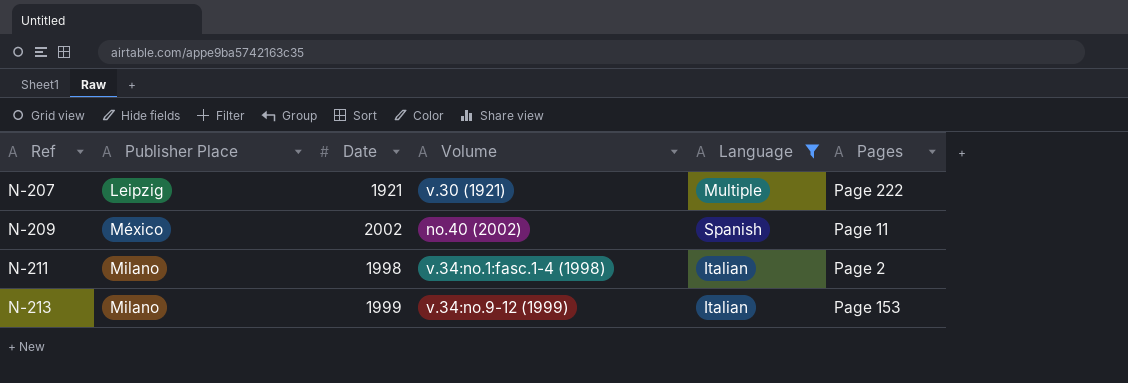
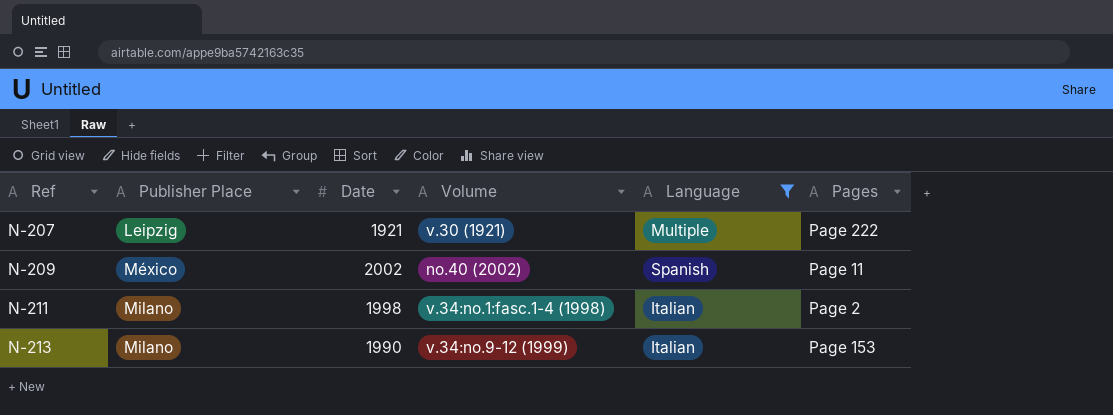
N-213 | Date: 1999 -> 1990

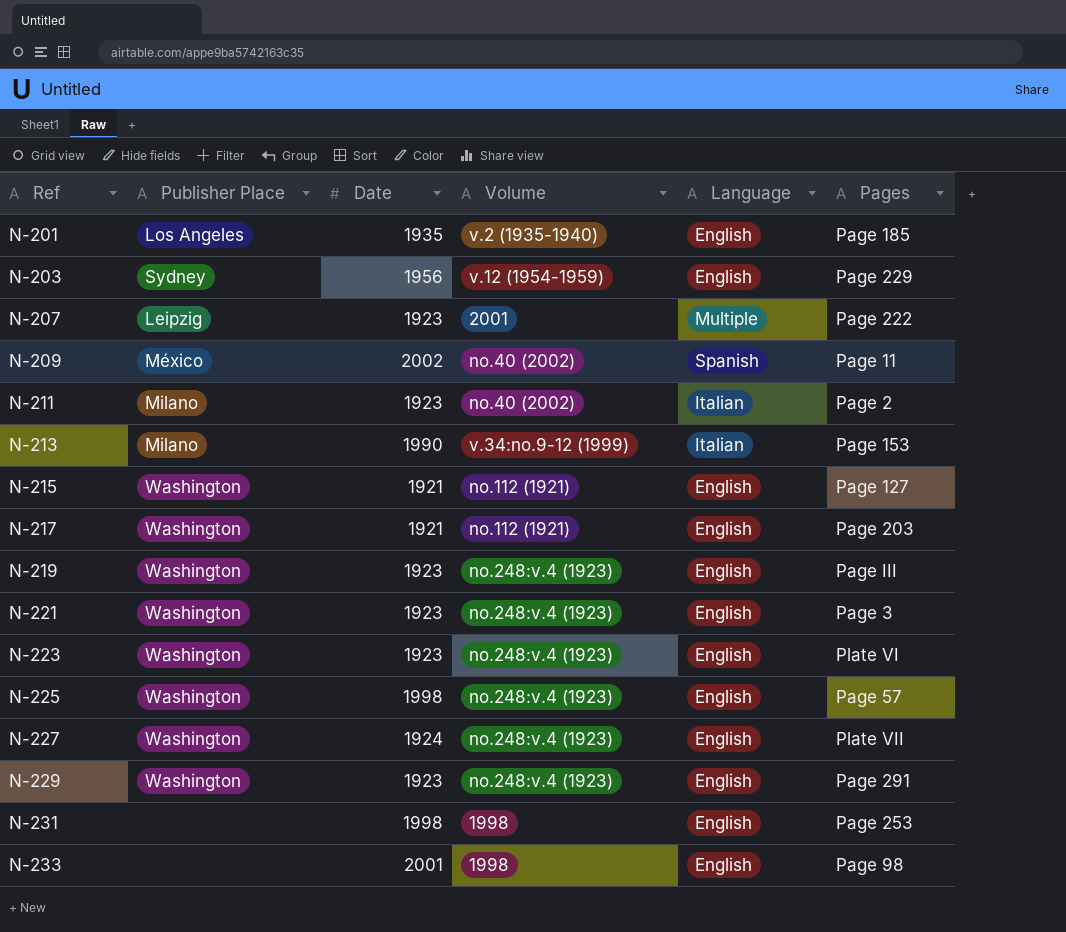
filter: Language != English -> none
N-207 | Date: 1921 -> 1923
N-207 | Volume: v.30 (1921) -> 2001
N-211 | Date: 1998 -> 1923
N-211 | Volume: v.34:no.1:fasc.1-4 (1998) -> no.40 (2002)

